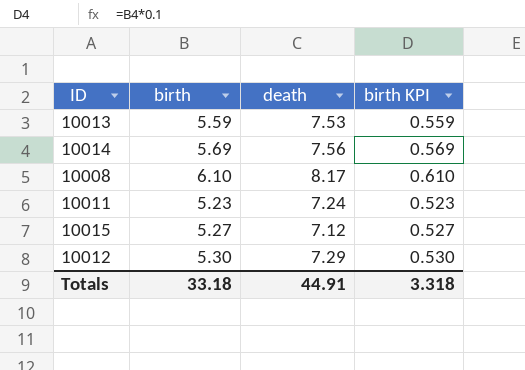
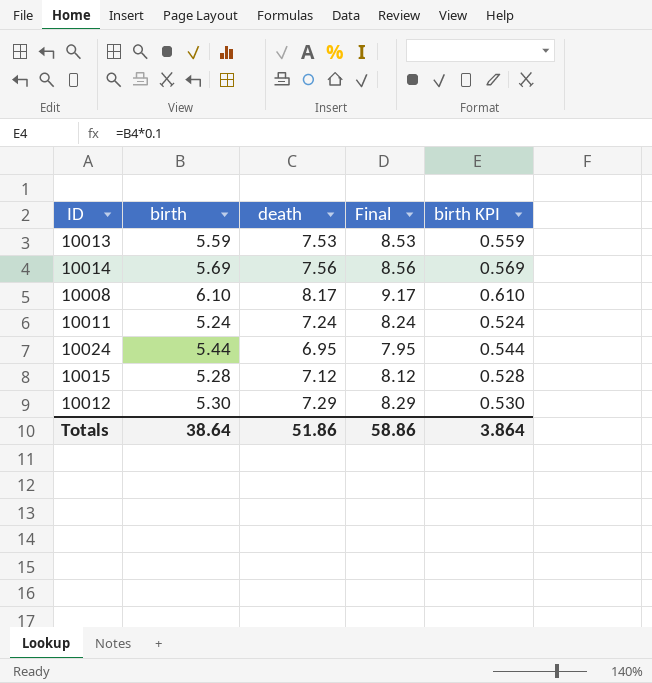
column Final | formula: none -> [death] + 1
10011 | birth: 5.23 -> 5.24
10011 | birth KPI: 0.523 -> 0.524
row 10024: none -> 5.44 | 6.95 | 7.95 | 0.544
10015 | birth: 5.27 -> 5.28
10015 | birth KPI: 0.527 -> 0.528
Totals | birth: 33.18 -> 38.64
Totals | death: 44.91 -> 51.86
Totals | birth KPI: 3.318 -> 3.864

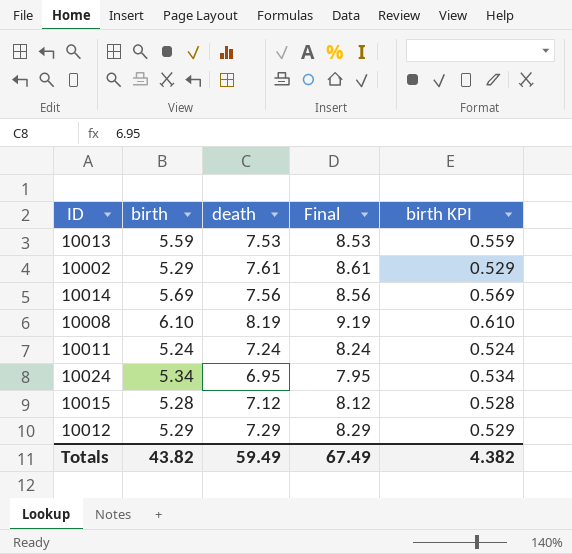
row 10002: none -> 5.29 | 7.61 | 8.61 | 0.529
10008 | death: 8.17 -> 8.19
10008 | Final: 9.17 -> 9.19
10024 | birth: 5.44 -> 5.34
10024 | birth KPI: 0.544 -> 0.534
10012 | birth: 5.30 -> 5.29
10012 | birth KPI: 0.530 -> 0.529
Totals | birth: 38.64 -> 43.82
Totals | death: 51.86 -> 59.49
Totals | Final: 58.86 -> 67.49
Totals | birth KPI: 3.864 -> 4.382

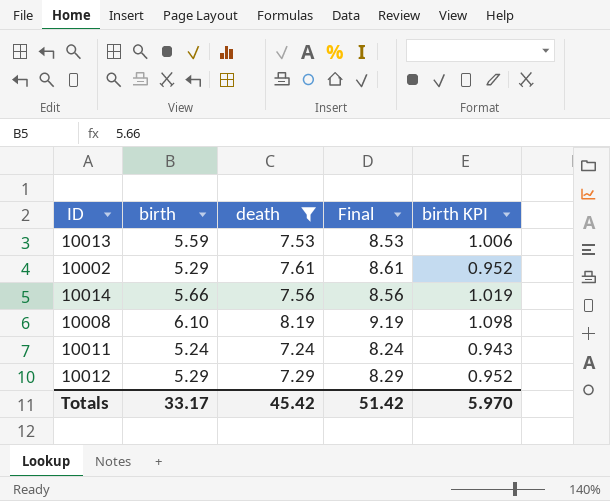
filter: none -> death >= 7.24
column birth KPI | formula: [birth] * 0.1 -> [birth] * 0.18
10014 | birth: 5.69 -> 5.66
Totals | birth: 43.82 -> 33.17
Totals | death: 59.49 -> 45.42
Totals | Final: 67.49 -> 51.42
Totals | birth KPI: 4.382 -> 5.970

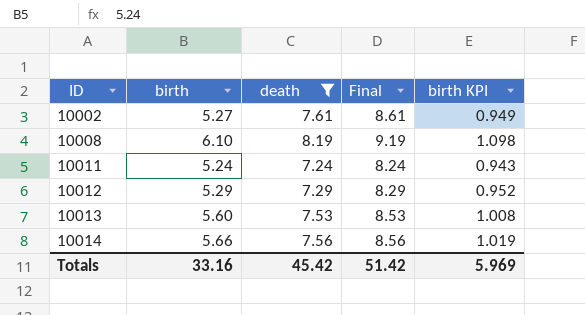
row order: none -> ID ascending
10002 | birth: 5.29 -> 5.27
10002 | birth KPI: 0.952 -> 0.949
10013 | birth: 5.59 -> 5.60
10013 | birth KPI: 1.006 -> 1.008
Totals | birth: 33.17 -> 33.16
Totals | birth KPI: 5.970 -> 5.969

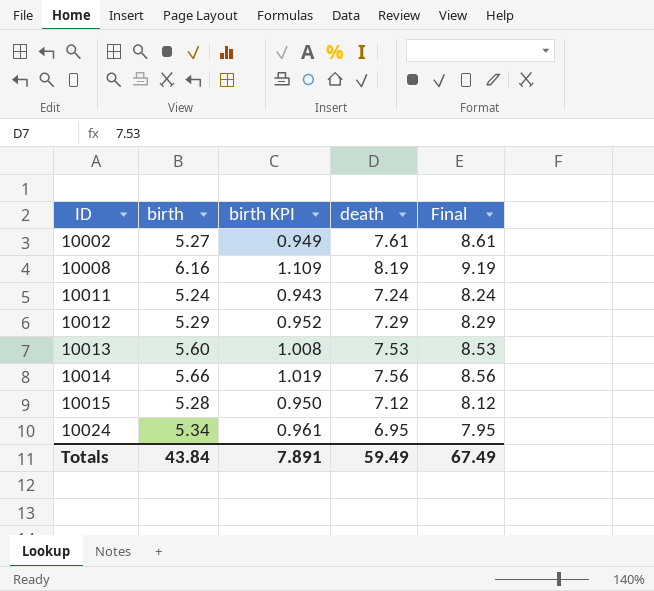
filter: death >= 7.24 -> none
column birth KPI | position: 5 -> 3
10008 | birth: 6.10 -> 6.16
10008 | birth KPI: 1.098 -> 1.109
Totals | birth: 33.16 -> 43.84
Totals | birth KPI: 5.969 -> 7.891
Totals | death: 45.42 -> 59.49
Totals | Final: 51.42 -> 67.49

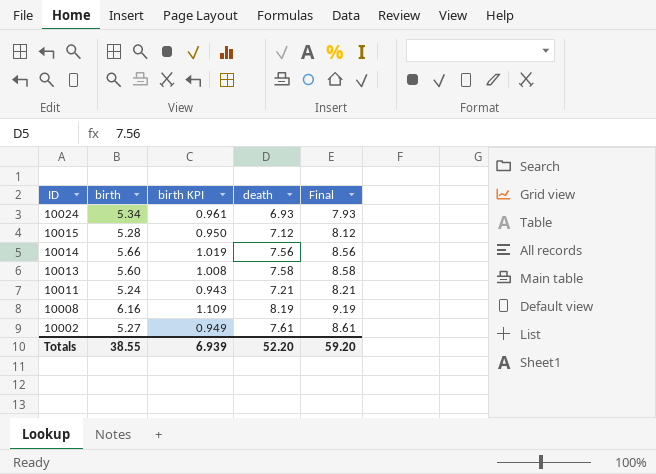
row order: ID ascending -> ID descending
row 10012: 5.29 | 0.952 | 7.29 | 8.29 -> none
10024 | death: 6.95 -> 6.93
10024 | Final: 7.95 -> 7.93
10013 | death: 7.53 -> 7.58
10013 | Final: 8.53 -> 8.58
10011 | death: 7.24 -> 7.21
10011 | Final: 8.24 -> 8.21
Totals | birth: 43.84 -> 38.55
Totals | birth KPI: 7.891 -> 6.939
Totals | death: 59.49 -> 52.20
Totals | Final: 67.49 -> 59.20

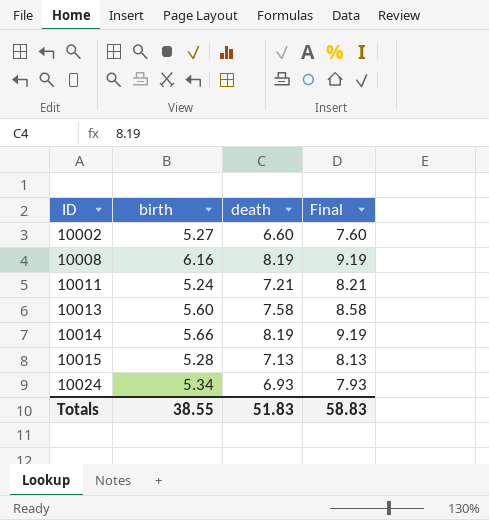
row order: ID descending -> ID ascending
column birth KPI | formula: [birth] * 0.18 -> none
10002 | death: 7.61 -> 6.60
10002 | Final: 8.61 -> 7.60
10014 | death: 7.56 -> 8.19
10014 | Final: 8.56 -> 9.19
10015 | death: 7.12 -> 7.13
10015 | Final: 8.12 -> 8.13
Totals | death: 52.20 -> 51.83
Totals | Final: 59.20 -> 58.83

